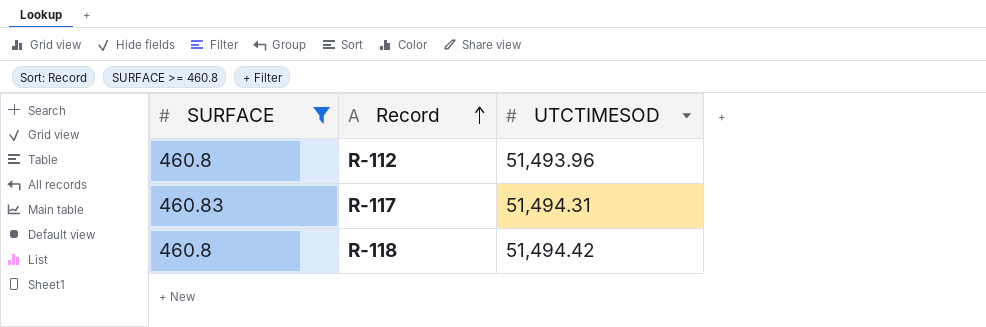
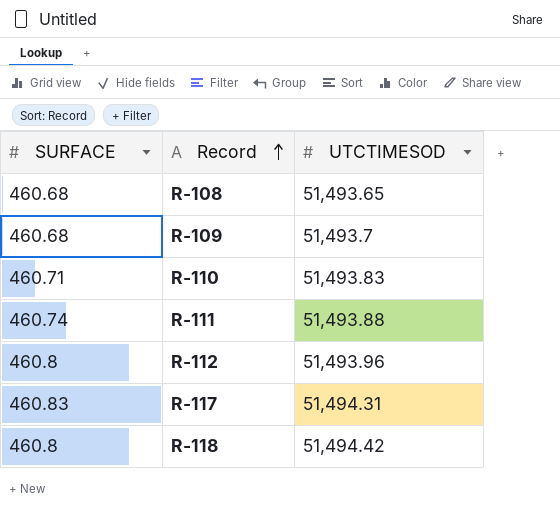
filter: SURFACE >= 460.8 -> none

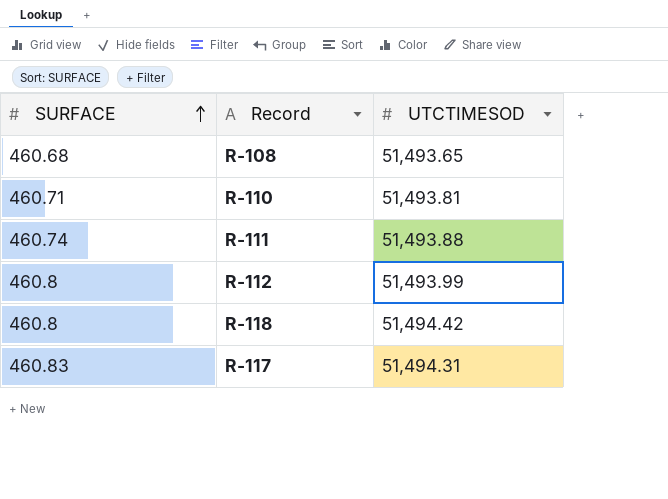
row order: Record ascending -> SURFACE ascending
row R-109: 460.68 | 51,493.7 -> none
R-110 | UTCTIMESOD: 51,493.83 -> 51,493.81
R-112 | UTCTIMESOD: 51,493.96 -> 51,493.99

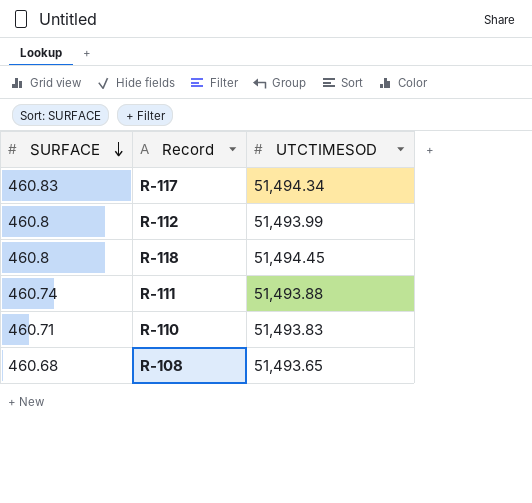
row order: SURFACE ascending -> SURFACE descending
R-117 | UTCTIMESOD: 51,494.31 -> 51,494.34
R-118 | UTCTIMESOD: 51,494.42 -> 51,494.45
R-110 | UTCTIMESOD: 51,493.81 -> 51,493.83

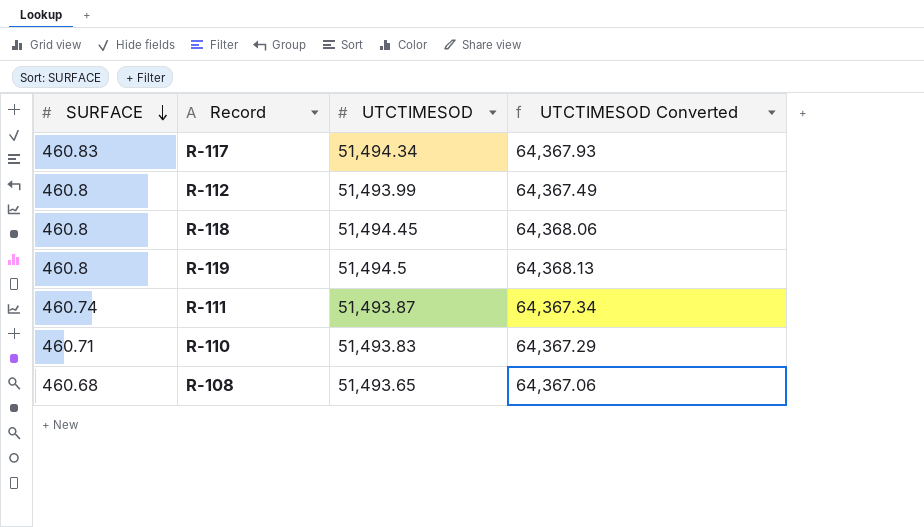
column UTCTIMESOD Converted | formula: none -> [UTCTIMESOD] * 1.25
row R-119: none -> 460.8 | 51,494.5 | 64,368.13
R-111 | UTCTIMESOD: 51,493.88 -> 51,493.87

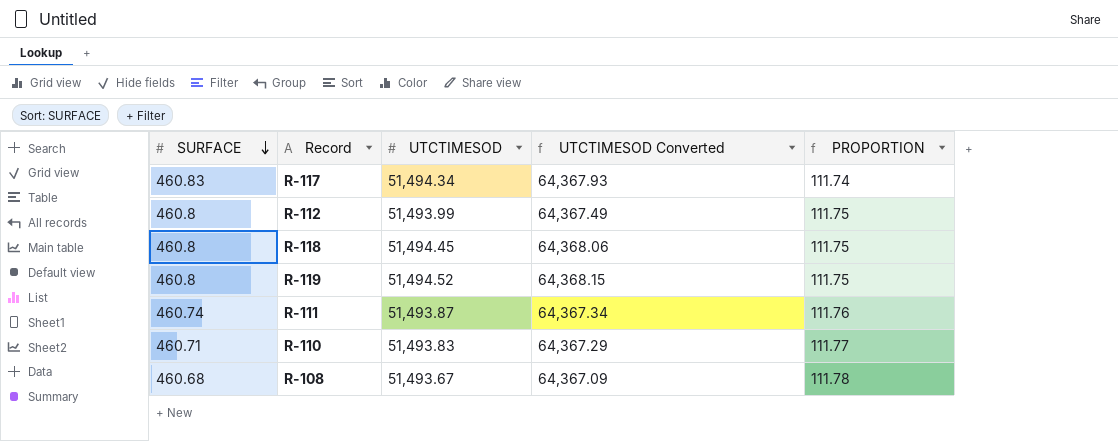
column PROPORTION | formula: none -> [UTCTIMESOD] / [SURFACE]
R-119 | UTCTIMESOD: 51,494.5 -> 51,494.52
R-119 | UTCTIMESOD Converted: 64,368.13 -> 64,368.15
R-108 | UTCTIMESOD: 51,493.65 -> 51,493.67
R-108 | UTCTIMESOD Converted: 64,367.06 -> 64,367.09

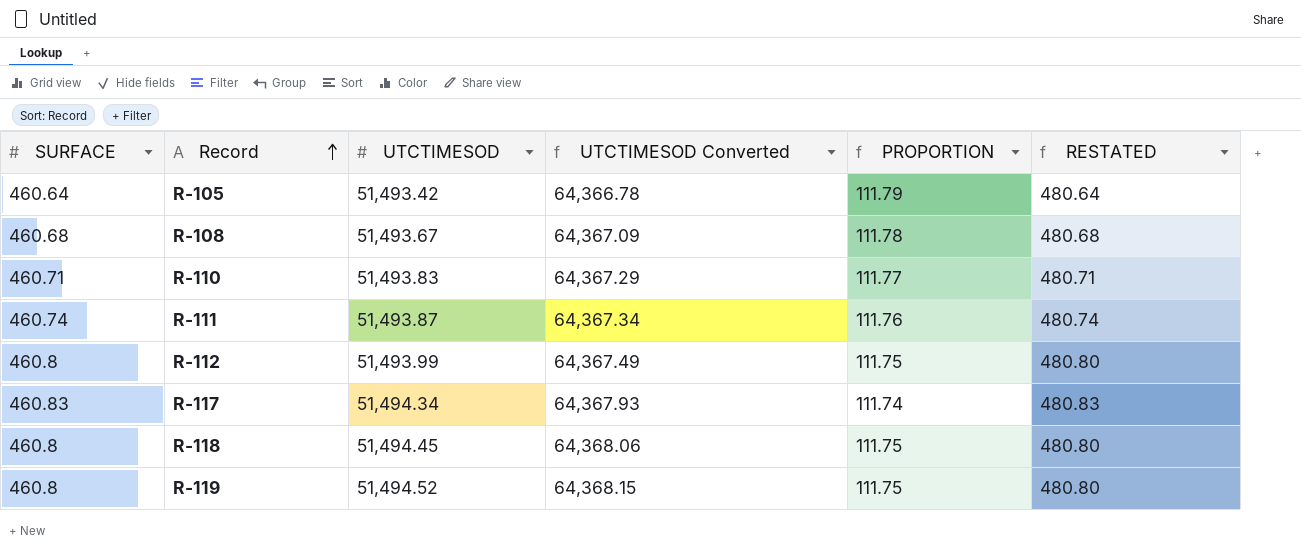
row order: SURFACE descending -> Record ascending
column RESTATED | formula: none -> [SURFACE] + 20
row R-105: none -> 460.64 | 51,493.42 | 64,366.78 | 111.79 | 480.64

